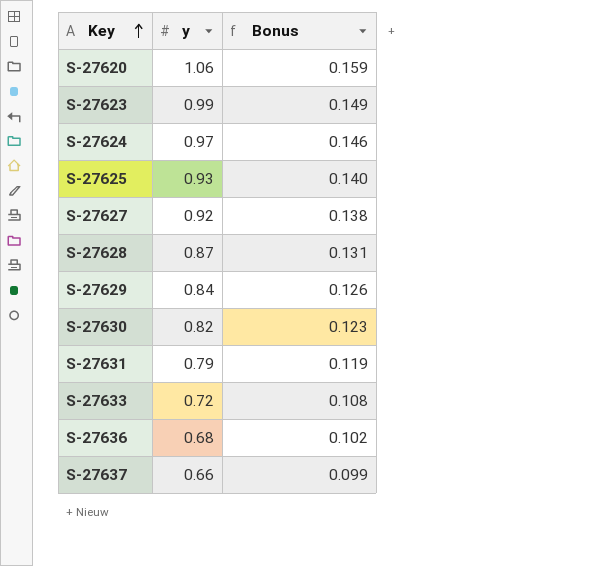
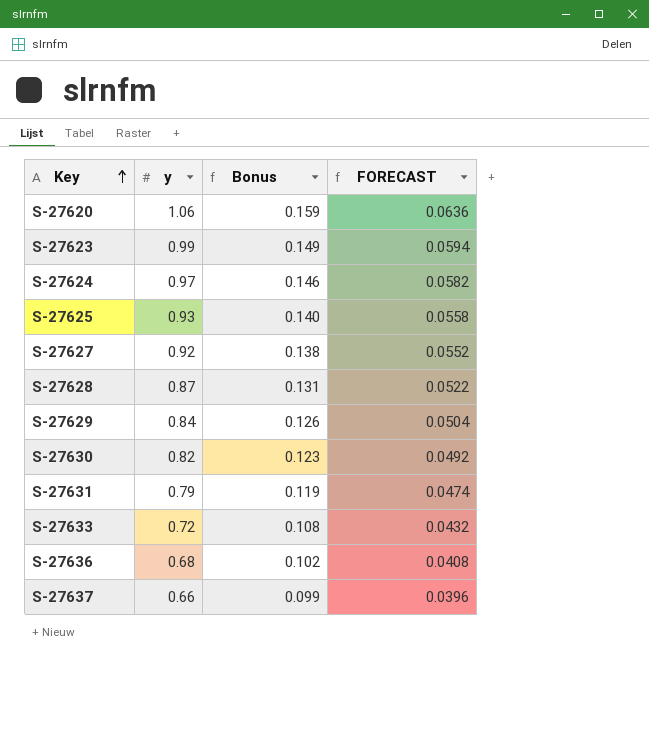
column FORECAST | formula: none -> [y] * 0.06

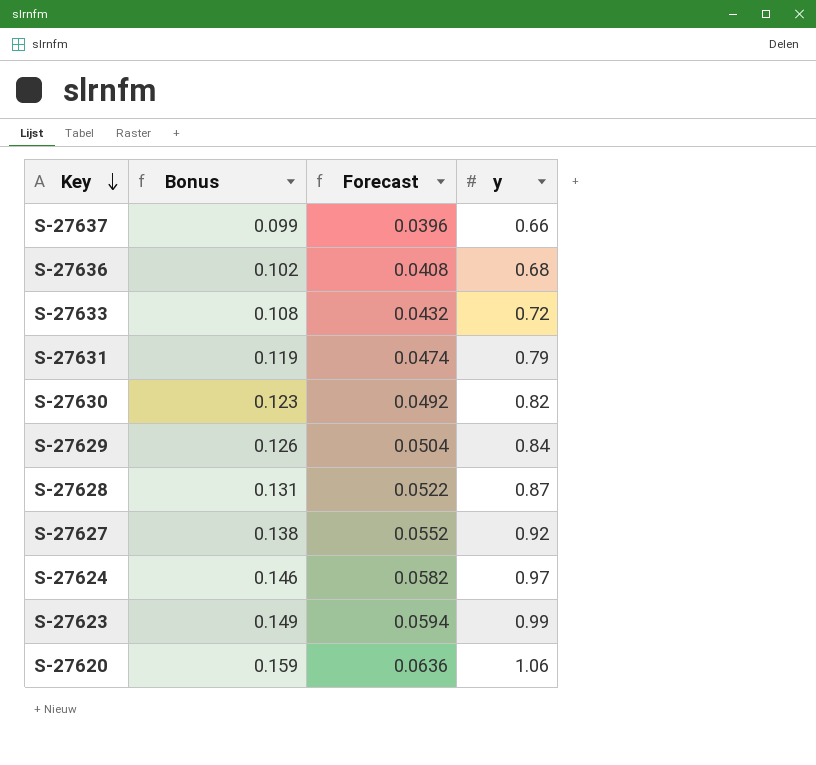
row order: Key ascending -> Key descending
column name: FORECAST -> Forecast
column y | position: 2 -> 4
row S-27625: 0.93 | 0.140 | 0.0558 -> none

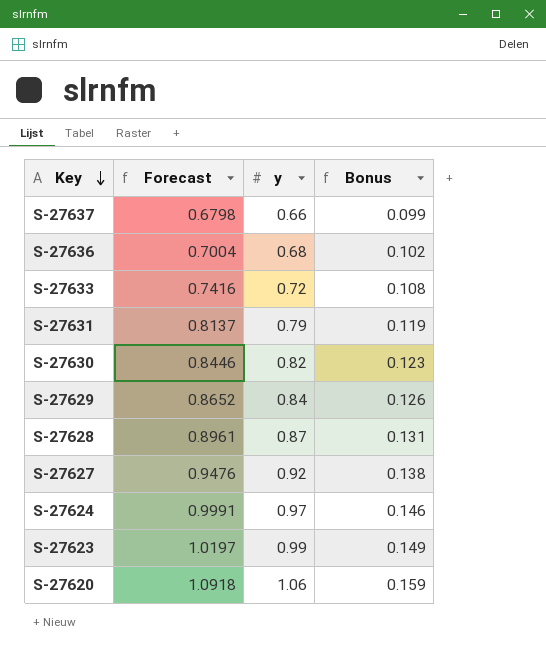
column Forecast | formula: [y] * 0.06 -> [y] * 1.03
column Bonus | position: 2 -> 4

